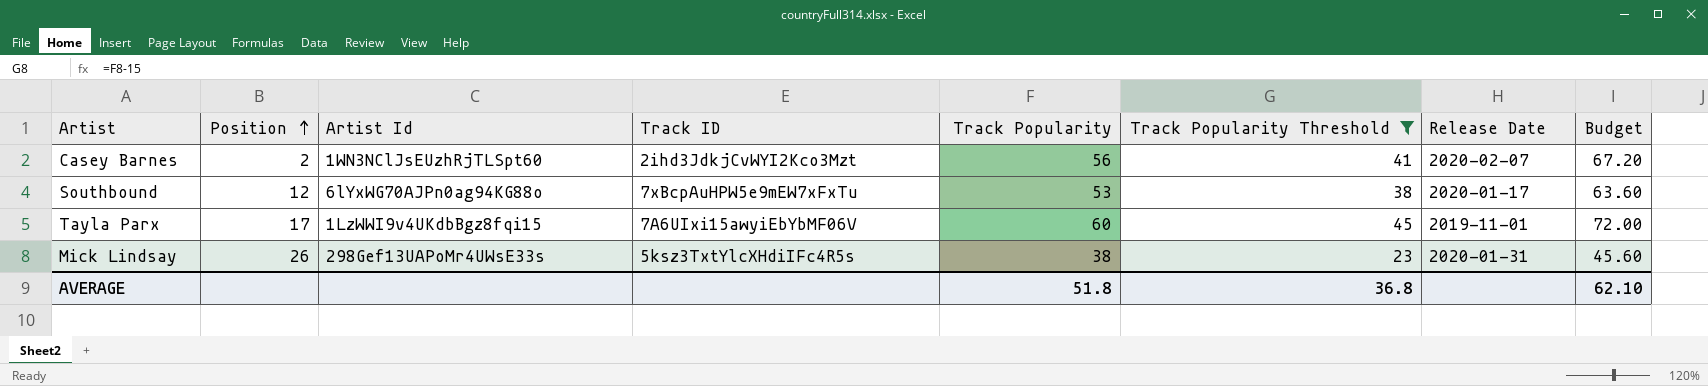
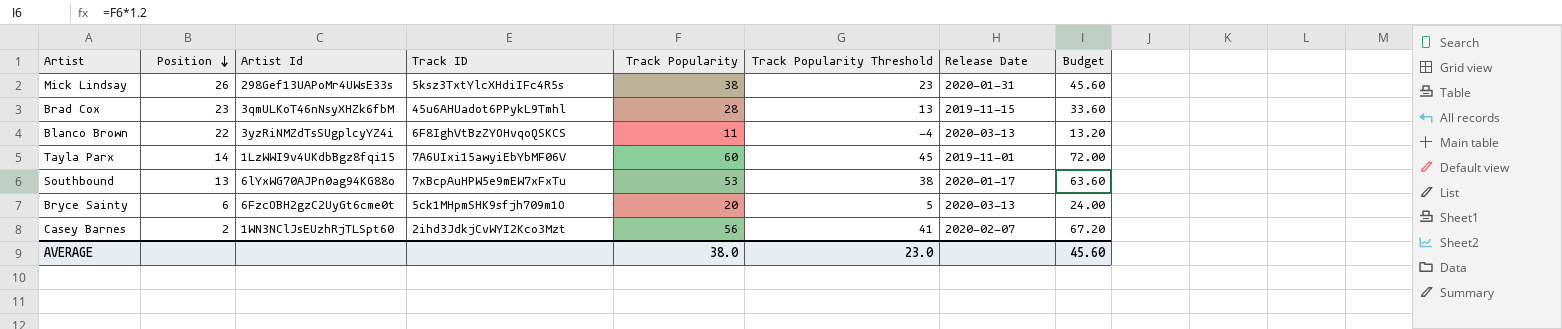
filter: Track Popularity Threshold >= 23 -> none
row order: Position ascending -> Position descending
Tayla Parx | Position: 17 -> 14
Southbound | Position: 12 -> 13
AVERAGE | Track Popularity: 51.8 -> 38.0
AVERAGE | Track Popularity Threshold: 36.8 -> 23.0
AVERAGE | Budget: 62.10 -> 45.60

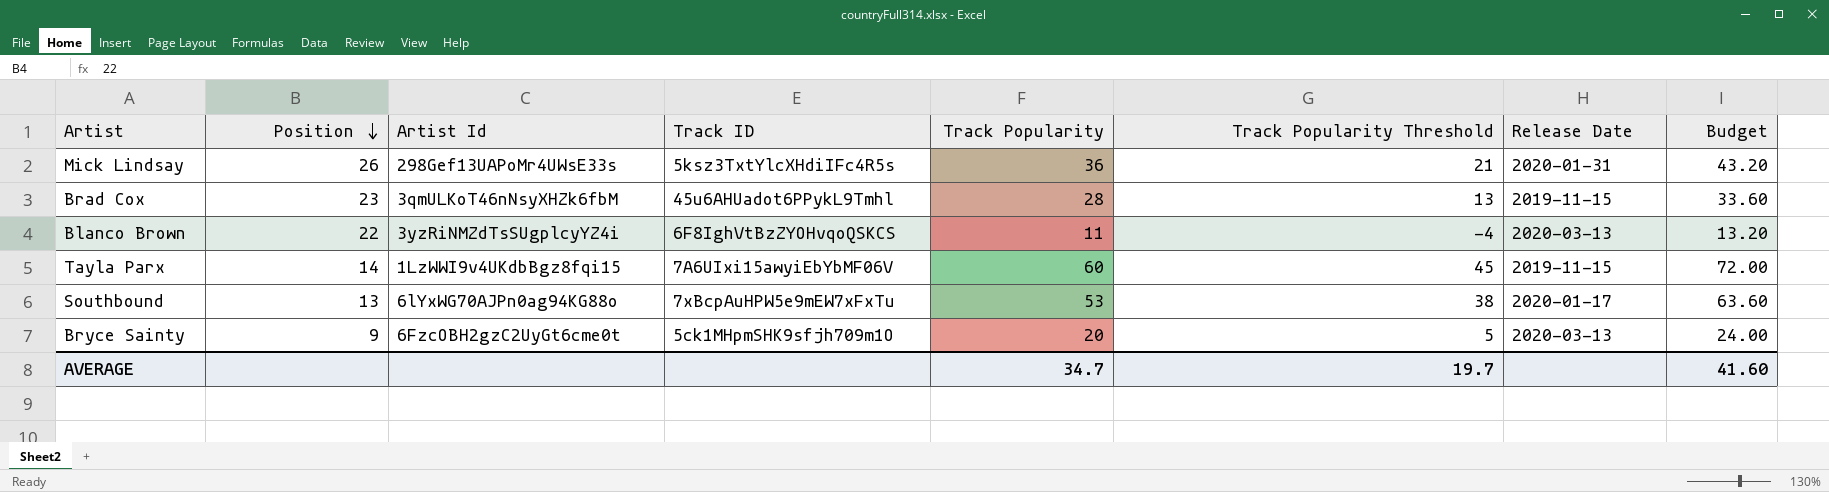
row Casey Barnes: 2 | 1WN3NClJsEUzhRjTLSpt60 | 2ihd3JdkjCvWYI2Kco3Mzt | 56 | 41 | 2020-02-07 | 67.20 -> none
Mick Lindsay | Track Popularity: 38 -> 36
Mick Lindsay | Track Popularity Threshold: 23 -> 21
Mick Lindsay | Budget: 45.60 -> 43.20
Tayla Parx | Release Date: 2019-11-01 -> 2019-11-15
Bryce Sainty | Position: 6 -> 9
AVERAGE | Track Popularity: 38.0 -> 34.7
AVERAGE | Track Popularity Threshold: 23.0 -> 19.7
AVERAGE | Budget: 45.60 -> 41.60

